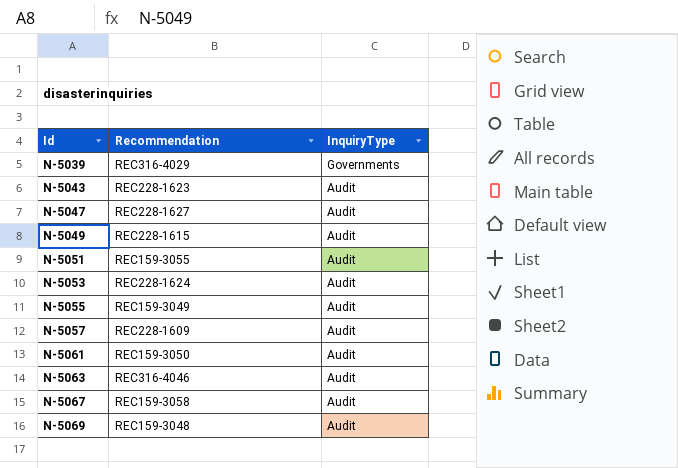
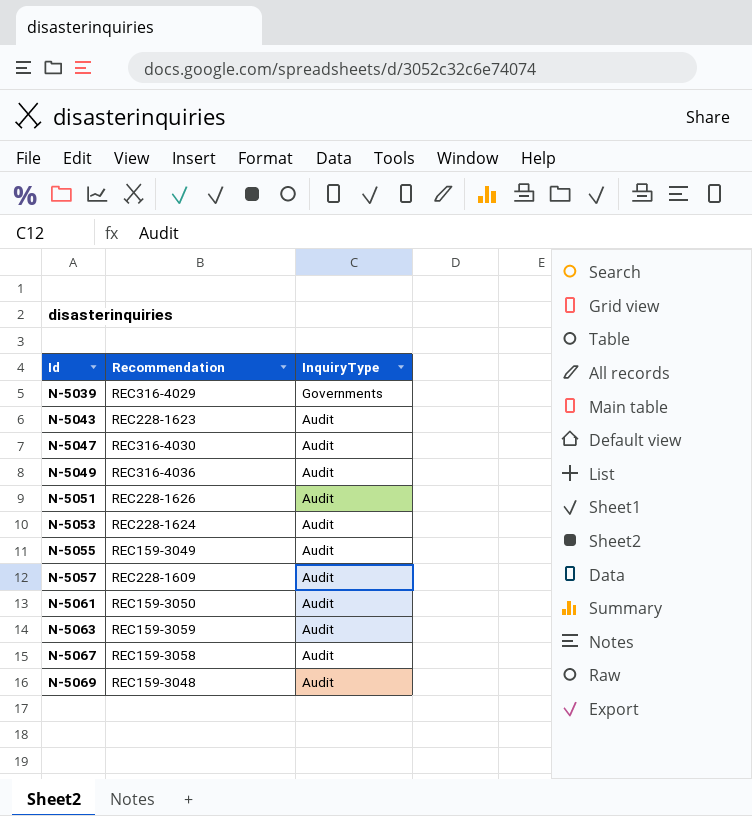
N-5047 | Recommendation: REC228-1627 -> REC316-4030
N-5049 | Recommendation: REC228-1615 -> REC316-4036
N-5051 | Recommendation: REC159-3055 -> REC228-1626
N-5063 | Recommendation: REC316-4046 -> REC159-3059

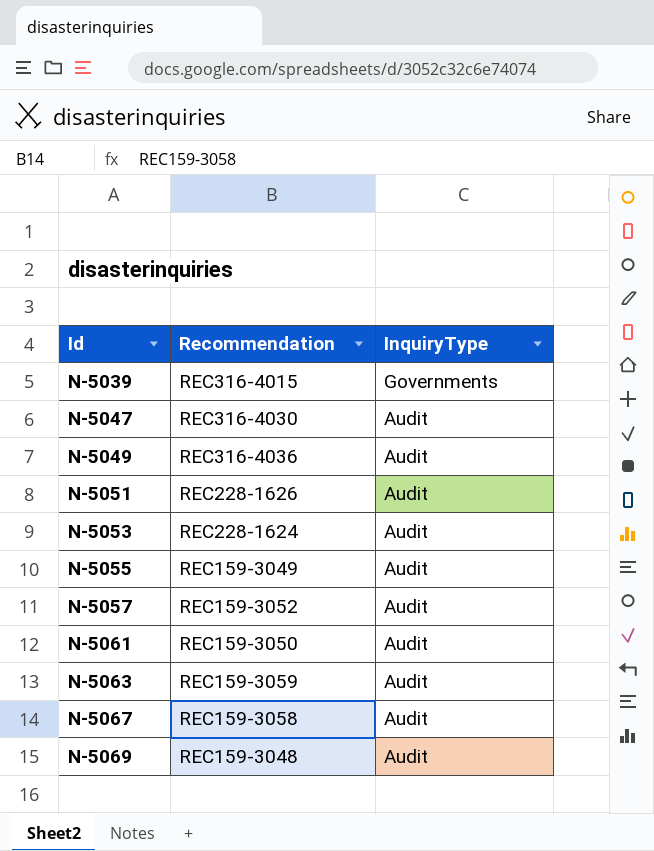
row N-5043: REC228-1623 | Audit -> none
N-5039 | Recommendation: REC316-4029 -> REC316-4015
N-5057 | Recommendation: REC228-1609 -> REC159-3052

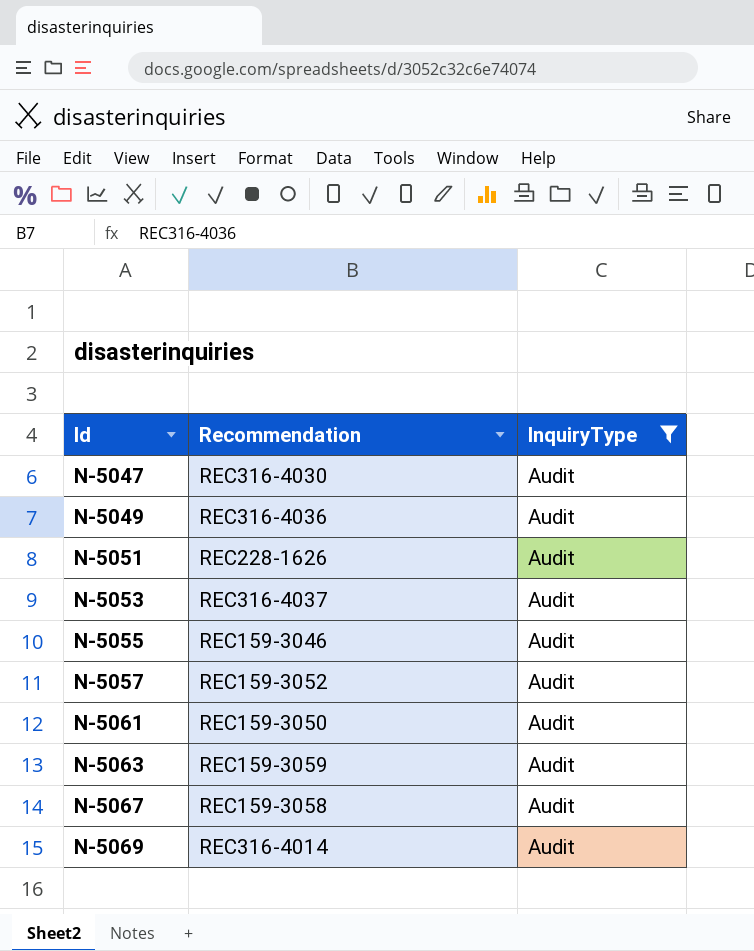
filter: none -> InquiryType = Audit
N-5053 | Recommendation: REC228-1624 -> REC316-4037
N-5055 | Recommendation: REC159-3049 -> REC159-3046
N-5069 | Recommendation: REC159-3048 -> REC316-4014

